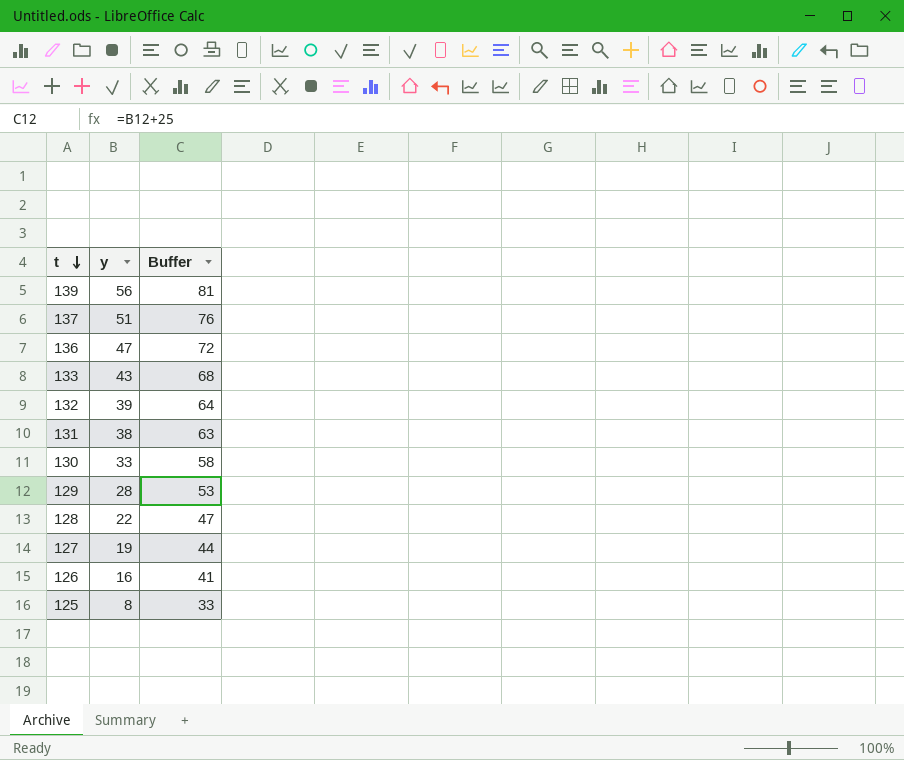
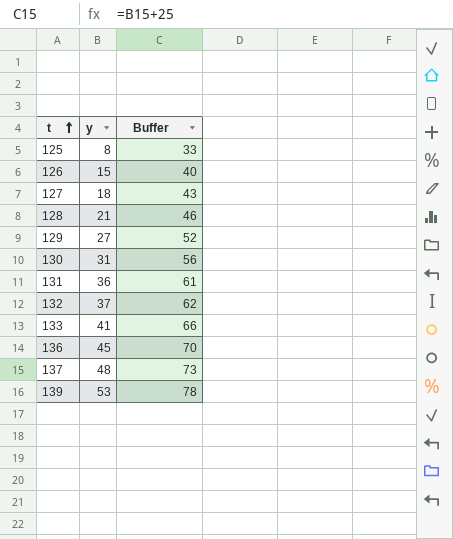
row order: t descending -> t ascending
126 | y: 16 -> 15
126 | Buffer: 41 -> 40
127 | y: 19 -> 18
127 | Buffer: 44 -> 43
128 | y: 22 -> 21
128 | Buffer: 47 -> 46
129 | y: 28 -> 27
129 | Buffer: 53 -> 52
130 | y: 33 -> 31
130 | Buffer: 58 -> 56
131 | y: 38 -> 36
131 | Buffer: 63 -> 61
132 | y: 39 -> 37
132 | Buffer: 64 -> 62
133 | y: 43 -> 41
133 | Buffer: 68 -> 66
136 | y: 47 -> 45
136 | Buffer: 72 -> 70
137 | y: 51 -> 48
137 | Buffer: 76 -> 73
139 | y: 56 -> 53
139 | Buffer: 81 -> 78

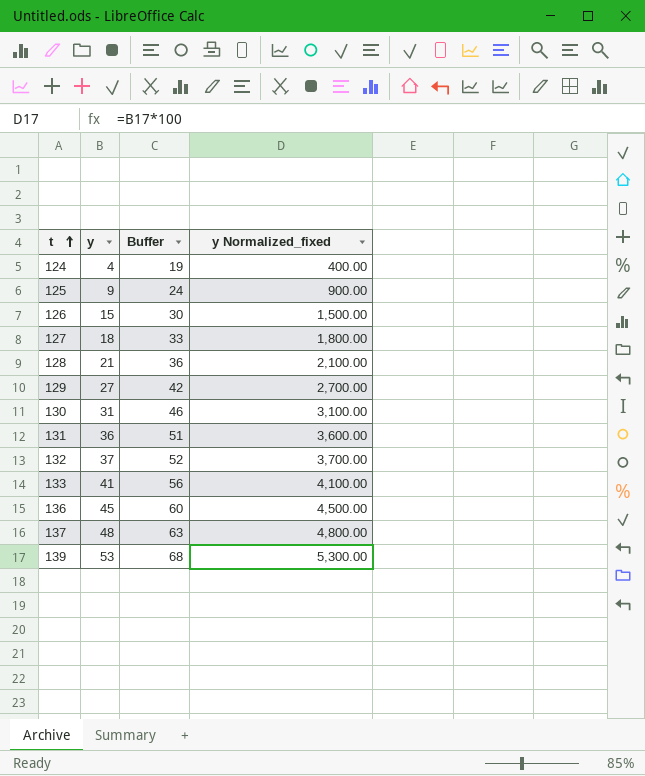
column Buffer | formula: [y] + 25 -> [y] + 15
column y Normalized_fixed | formula: none -> [y] * 100
row 124: none -> 4 | 19 | 400.00
125 | y: 8 -> 9

